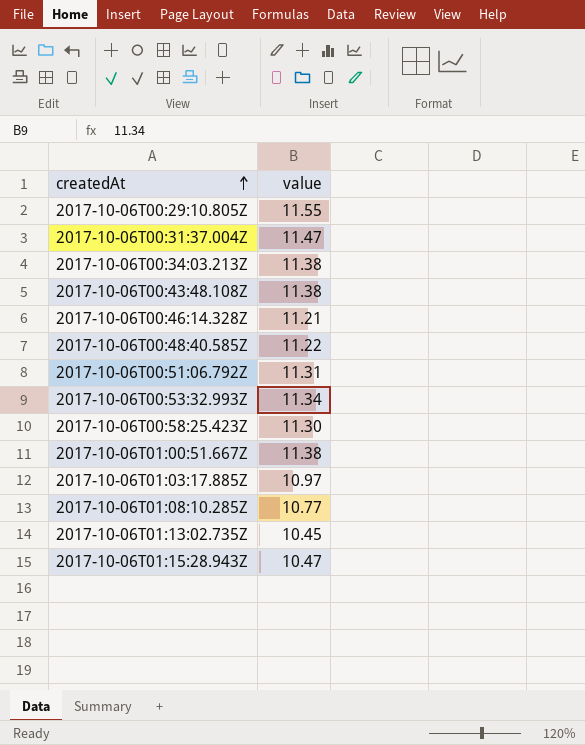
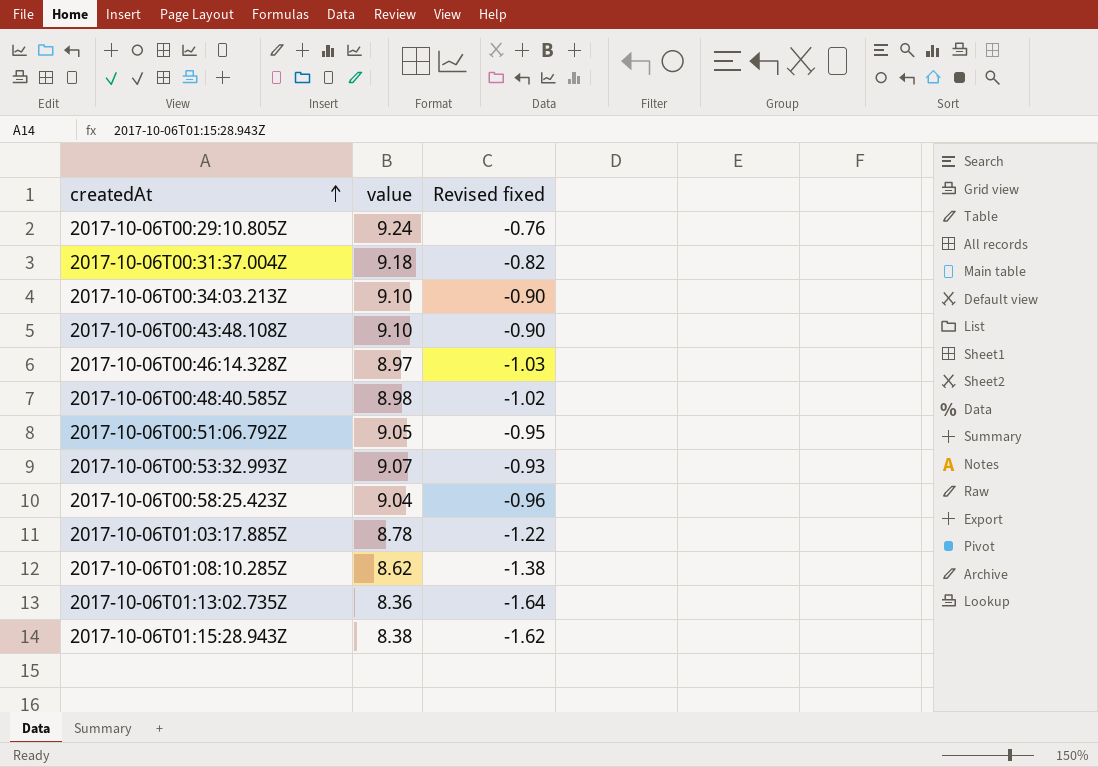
column Revised fixed | formula: none -> [value] - 10
row 2017-10-06T01:00:51.667Z: 11.38 -> none
2017-10-06T00:29:10.805Z | value: 11.55 -> 9.24
2017-10-06T00:31:37.004Z | value: 11.47 -> 9.18
2017-10-06T00:34:03.213Z | value: 11.38 -> 9.10
2017-10-06T00:43:48.108Z | value: 11.38 -> 9.10
2017-10-06T00:46:14.328Z | value: 11.21 -> 8.97
2017-10-06T00:48:40.585Z | value: 11.22 -> 8.98
2017-10-06T00:51:06.792Z | value: 11.31 -> 9.05
2017-10-06T00:53:32.993Z | value: 11.34 -> 9.07
2017-10-06T00:58:25.423Z | value: 11.30 -> 9.04
2017-10-06T01:03:17.885Z | value: 10.97 -> 8.78
2017-10-06T01:08:10.285Z | value: 10.77 -> 8.62
2017-10-06T01:13:02.735Z | value: 10.45 -> 8.36
2017-10-06T01:15:28.943Z | value: 10.47 -> 8.38

